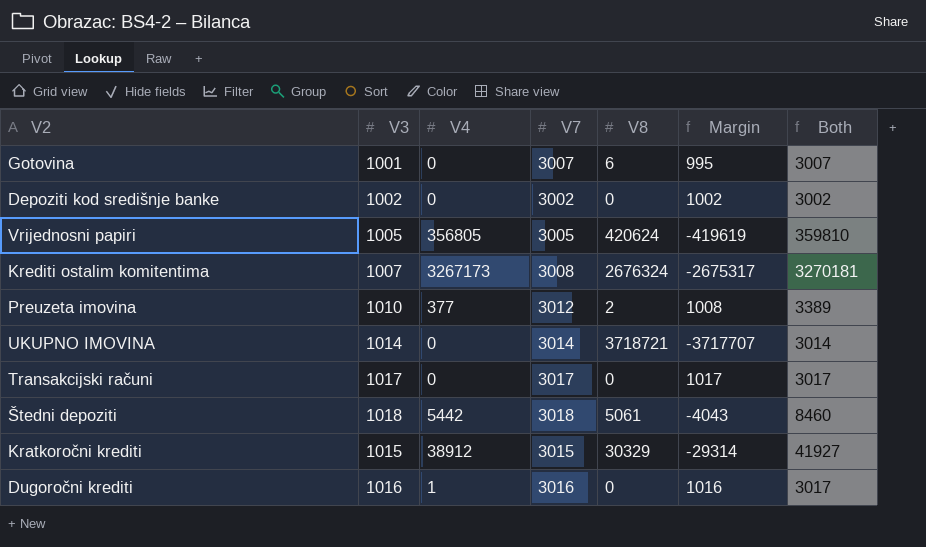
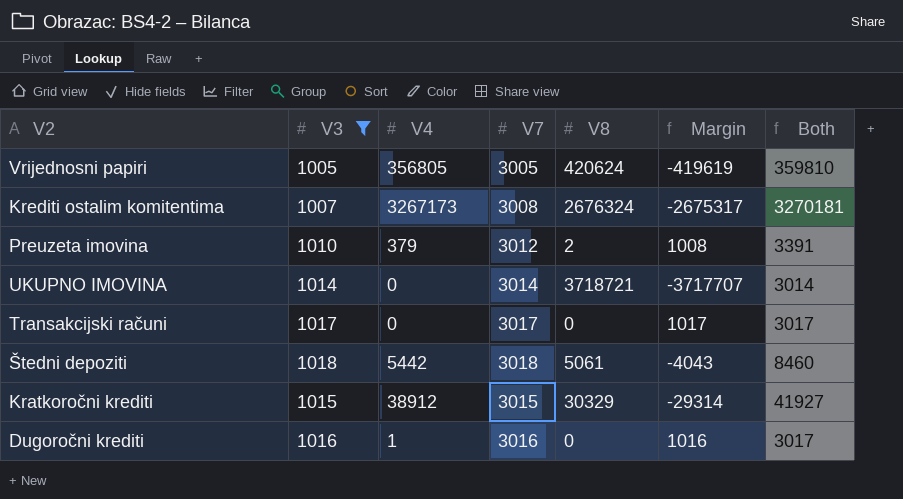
filter: none -> V3 >= 1005
Preuzeta imovina | V4: 377 -> 379
Preuzeta imovina | Both: 3389 -> 3391

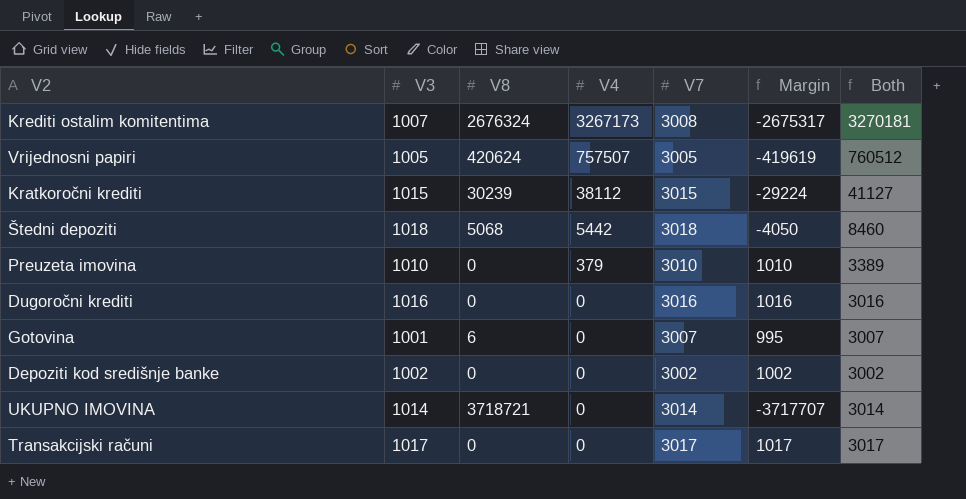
filter: V3 >= 1005 -> none
row order: none -> V4 descending
column V8 | position: 5 -> 3
Vrijednosni papiri | V4: 356805 -> 757507
Vrijednosni papiri | Both: 359810 -> 760512
Kratkoročni krediti | V8: 30329 -> 30239
Kratkoročni krediti | V4: 38912 -> 38112
Kratkoročni krediti | Margin: -29314 -> -29224
Kratkoročni krediti | Both: 41927 -> 41127
Štedni depoziti | V8: 5061 -> 5068
Štedni depoziti | Margin: -4043 -> -4050
Preuzeta imovina | V8: 2 -> 0
Preuzeta imovina | V7: 3012 -> 3010
Preuzeta imovina | Margin: 1008 -> 1010
Preuzeta imovina | Both: 3391 -> 3389
Dugoročni krediti | V4: 1 -> 0
Dugoročni krediti | Both: 3017 -> 3016

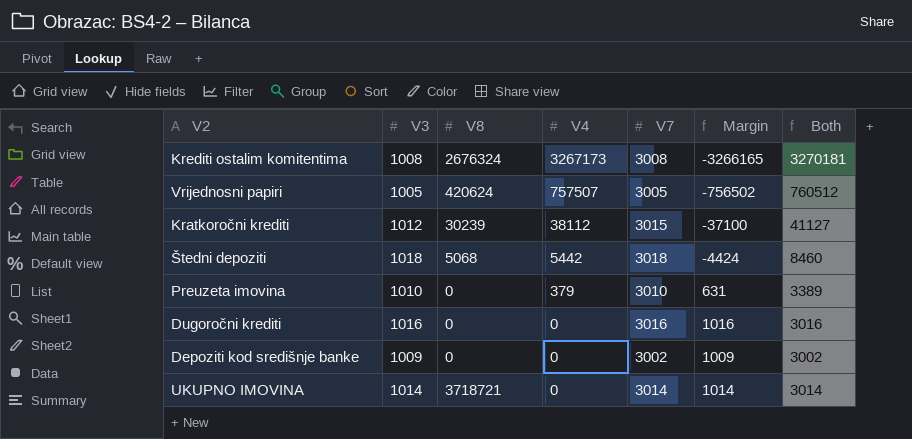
column Margin | formula: [V3] - [V8] -> [V3] - [V4]
row Gotovina: 1001 | 6 | 0 | 3007 | 995 | 3007 -> none
row Transakcijski računi: 1017 | 0 | 0 | 3017 | 1017 | 3017 -> none
Krediti ostalim komitentima | V3: 1007 -> 1008
Kratkoročni krediti | V3: 1015 -> 1012
Depoziti kod središnje banke | V3: 1002 -> 1009

